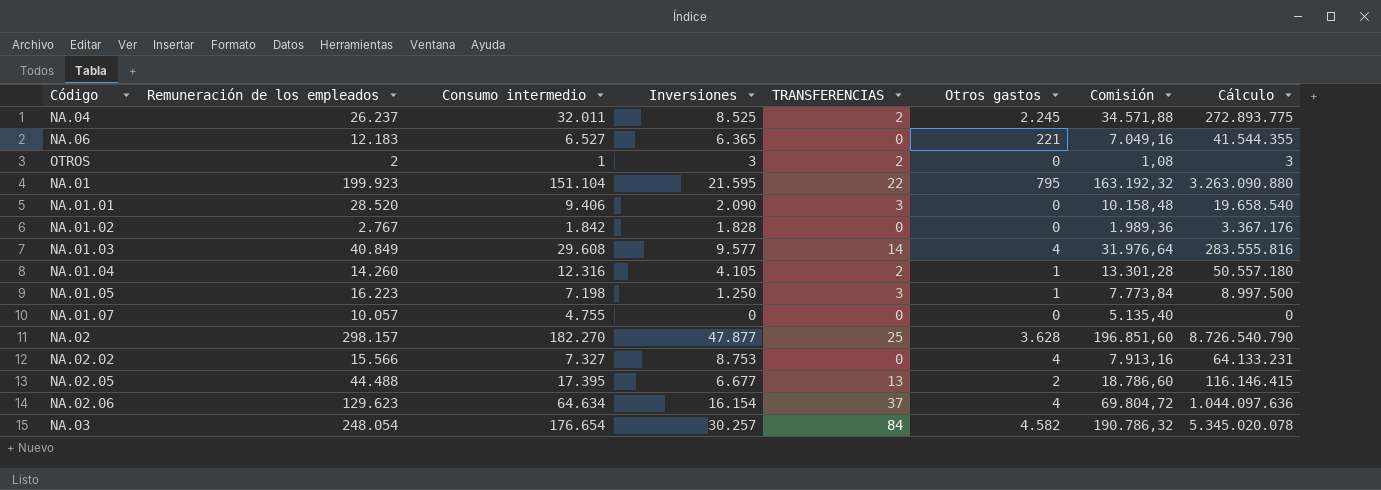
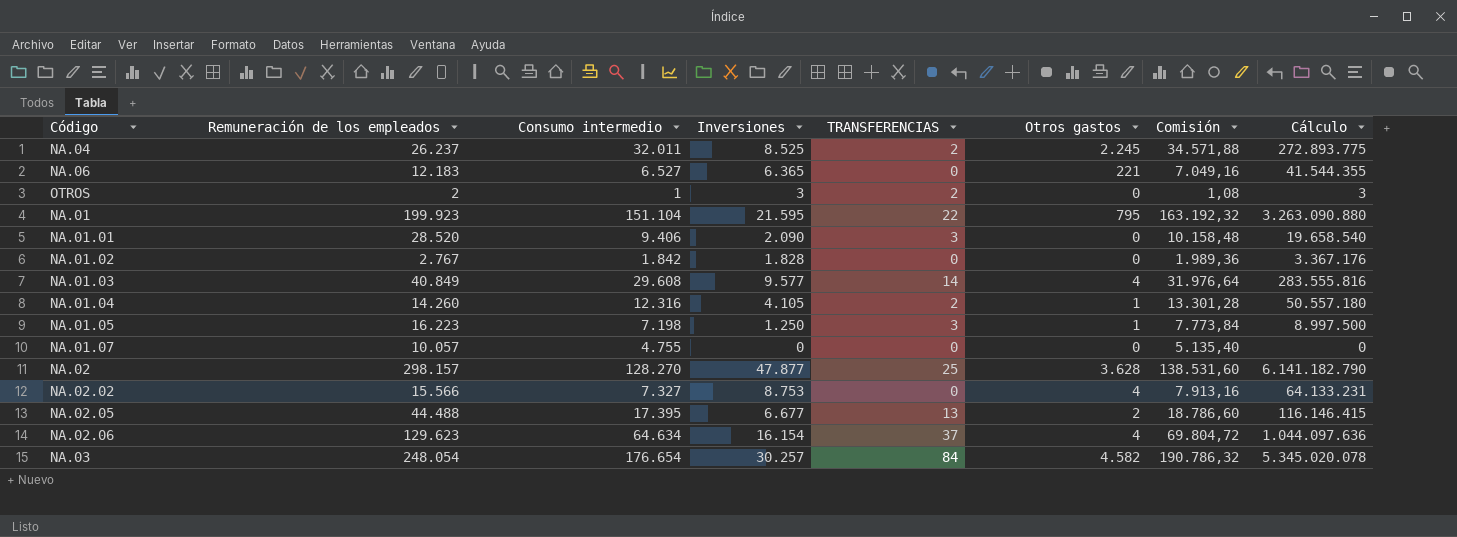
NA.02 | Consumo intermedio: 182.270 -> 128.270
NA.02 | Comisión: 196.851,60 -> 138.531,60
NA.02 | Cálculo: 8.726.540.790 -> 6.141.182.790

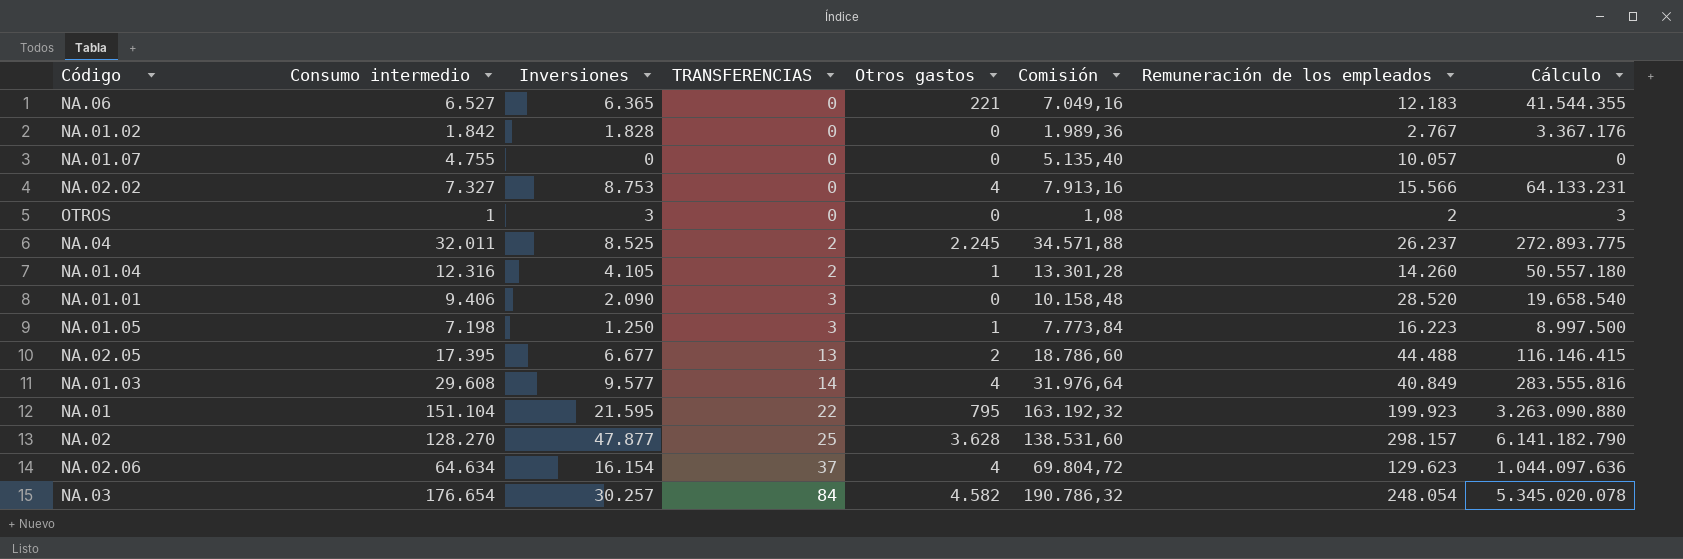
row order: none -> TRANSFERENCIAS ascending
column Remuneración de los empleados | position: 2 -> 7
OTROS | TRANSFERENCIAS: 2 -> 0

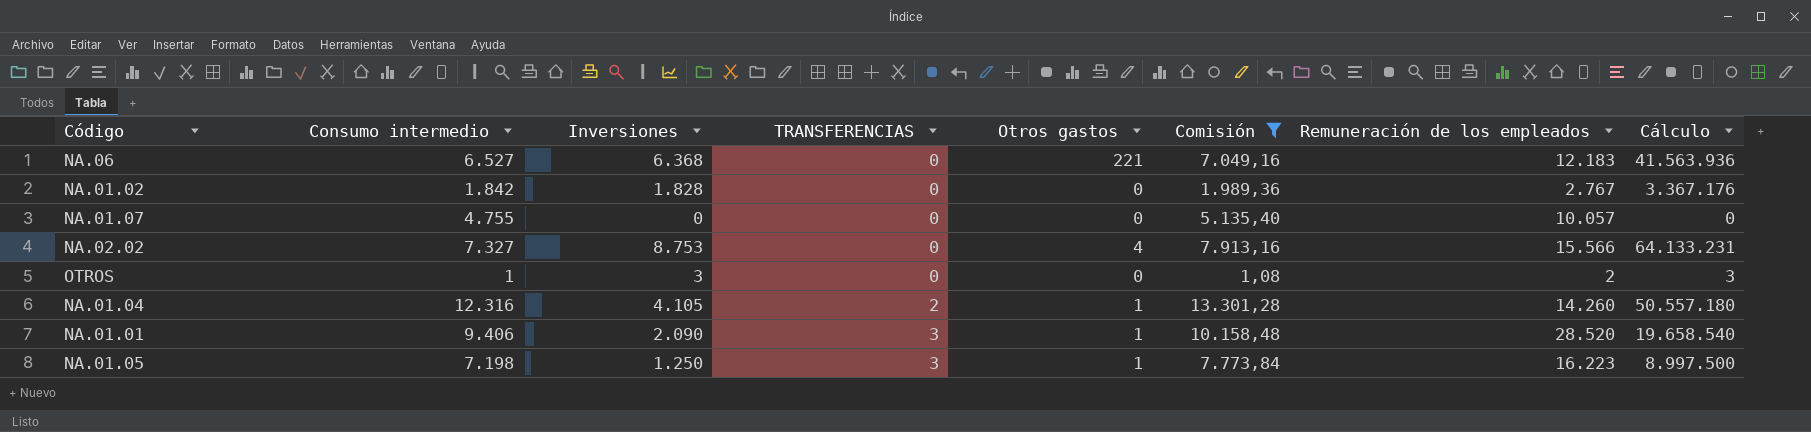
filter: none -> Comisión <= 13.301,28
NA.06 | Inversiones: 6.365 -> 6.368
NA.06 | Cálculo: 41.544.355 -> 41.563.936
NA.01.01 | Otros gastos: 0 -> 1

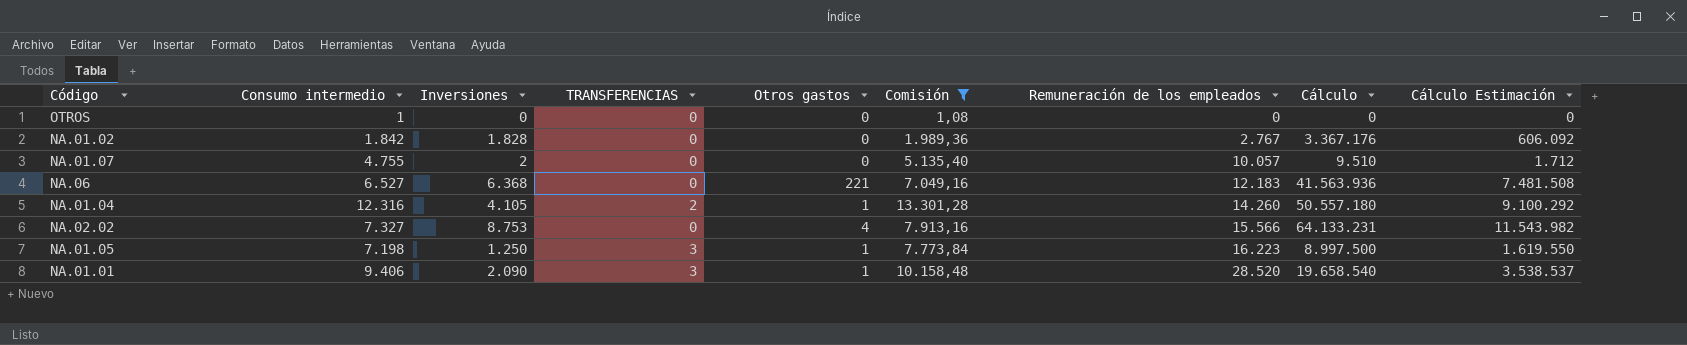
row order: TRANSFERENCIAS ascending -> Remuneración de los empleados ascending
column Cálculo Estimación | formula: none -> [Cálculo] * 0,18
OTROS | Inversiones: 3 -> 0
OTROS | Remuneración de los empleados: 2 -> 0
OTROS | Cálculo: 3 -> 0
NA.01.07 | Inversiones: 0 -> 2
NA.01.07 | Cálculo: 0 -> 9.510

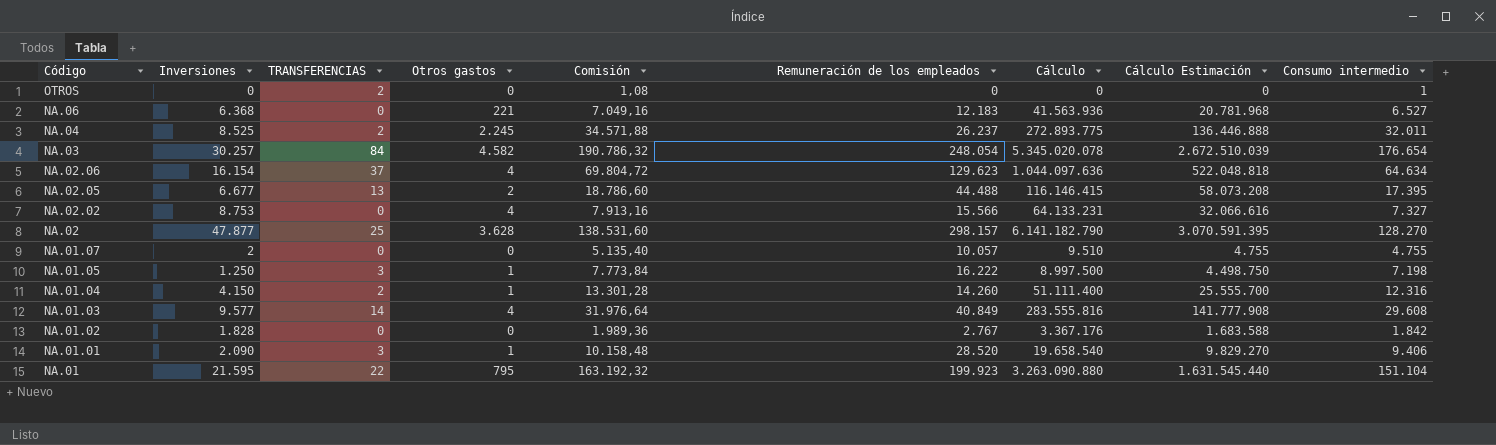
filter: Comisión <= 13.301,28 -> none
row order: Remuneración de los empleados ascending -> Código descending
column Cálculo Estimación | formula: [Cálculo] * 0,18 -> [Cálculo] * 0,5
column Consumo intermedio | position: 2 -> 9
OTROS | TRANSFERENCIAS: 0 -> 2
NA.01.05 | Remuneración de los empleados: 16.223 -> 16.222
NA.01.04 | Inversiones: 4.105 -> 4.150
NA.01.04 | Cálculo: 50.557.180 -> 51.111.400

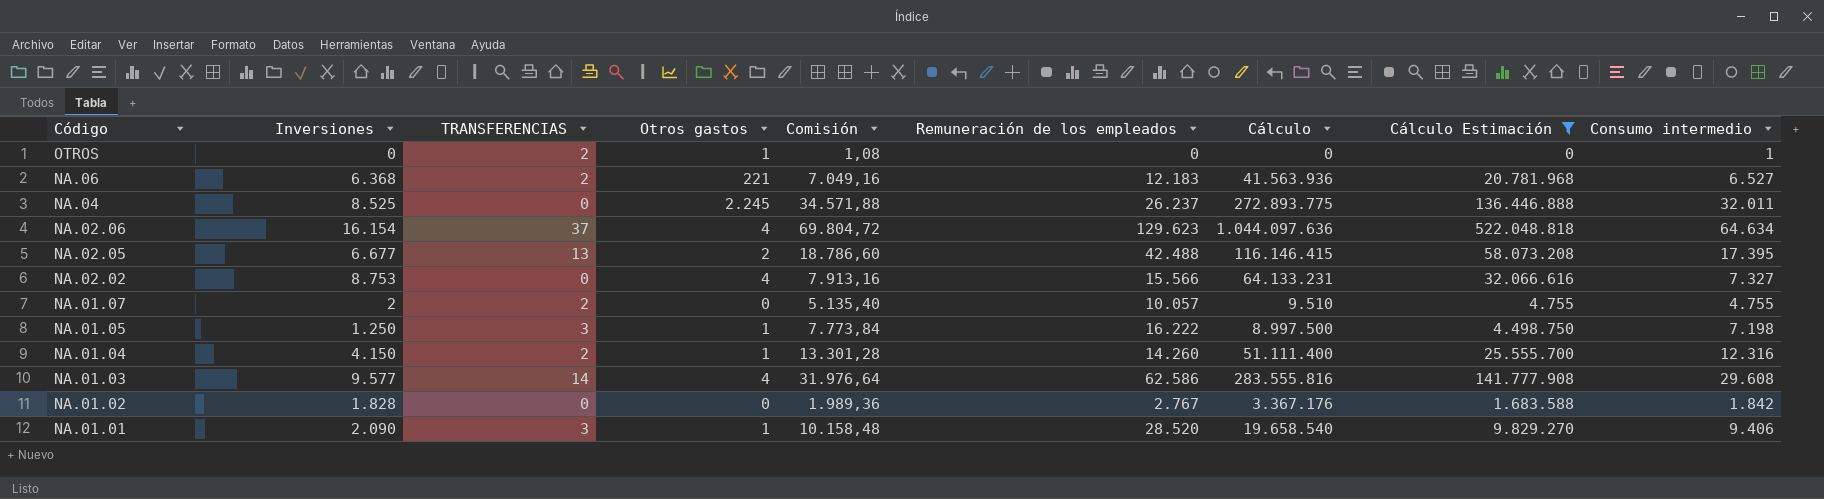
filter: none -> Cálculo Estimación <= 522.048.818
OTROS | Otros gastos: 0 -> 1
NA.06 | TRANSFERENCIAS: 0 -> 2
NA.04 | TRANSFERENCIAS: 2 -> 0
NA.02.05 | Remuneración de los empleados: 44.488 -> 42.488
NA.01.07 | TRANSFERENCIAS: 0 -> 2
NA.01.03 | Remuneración de los empleados: 40.849 -> 62.586

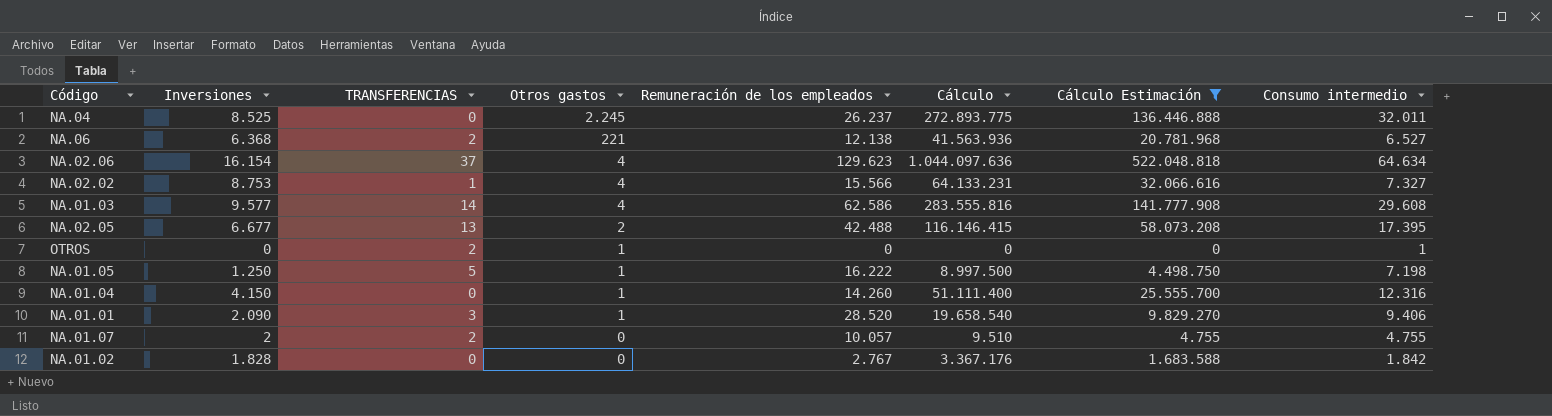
row order: Código descending -> Otros gastos descending
column Comisión | formula: [Consumo intermedio] * 1,08 -> none
NA.06 | Remuneración de los empleados: 12.183 -> 12.138
NA.02.02 | TRANSFERENCIAS: 0 -> 1
NA.01.05 | TRANSFERENCIAS: 3 -> 5
NA.01.04 | TRANSFERENCIAS: 2 -> 0

